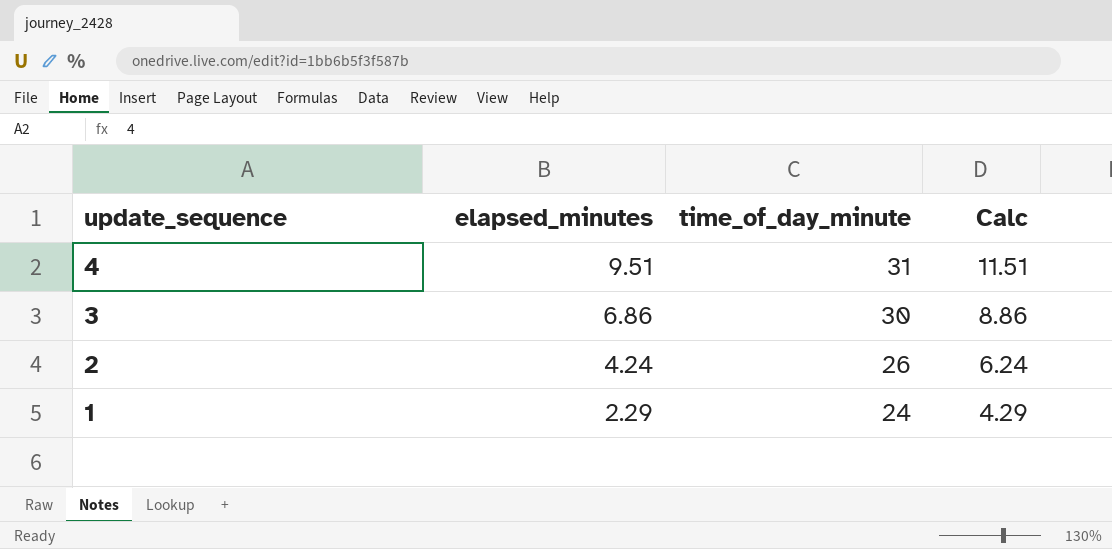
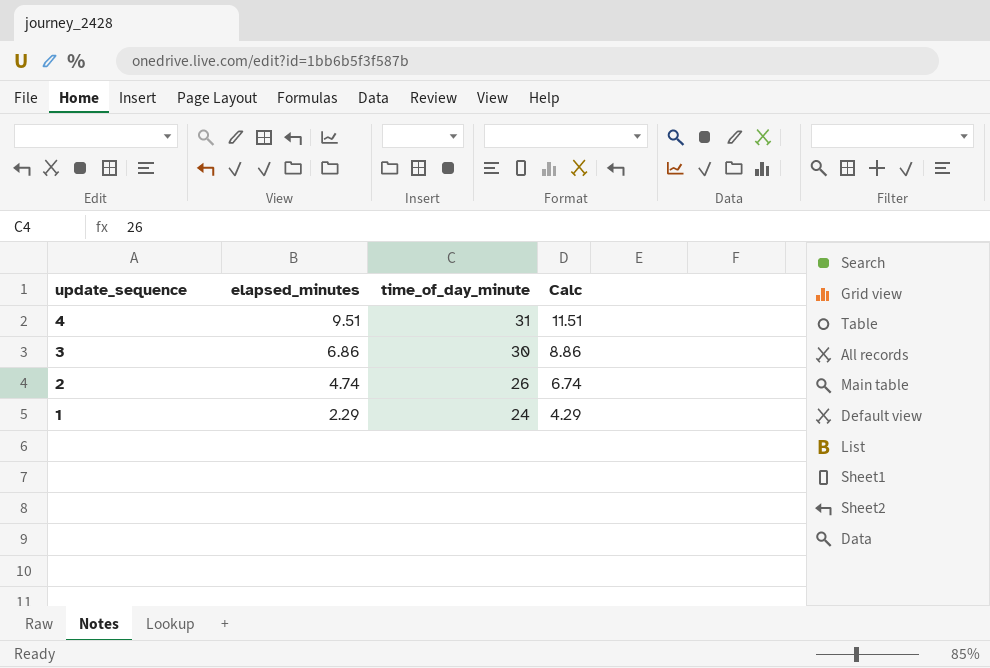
2 | elapsed_minutes: 4.24 -> 4.74
2 | Calc: 6.24 -> 6.74

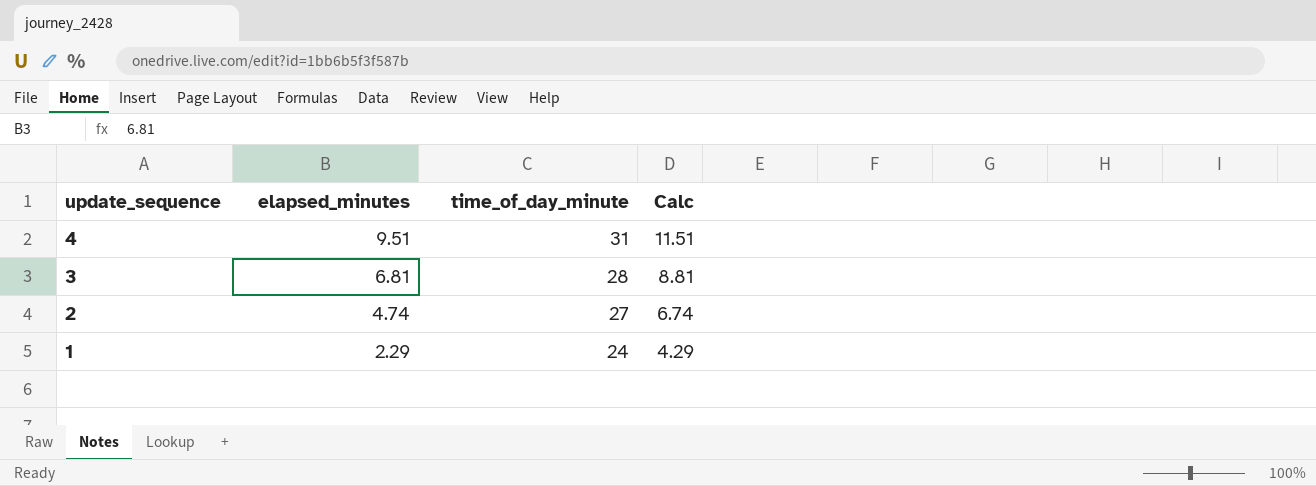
3 | elapsed_minutes: 6.86 -> 6.81
3 | time_of_day_minute: 30 -> 28
3 | Calc: 8.86 -> 8.81
2 | time_of_day_minute: 26 -> 27

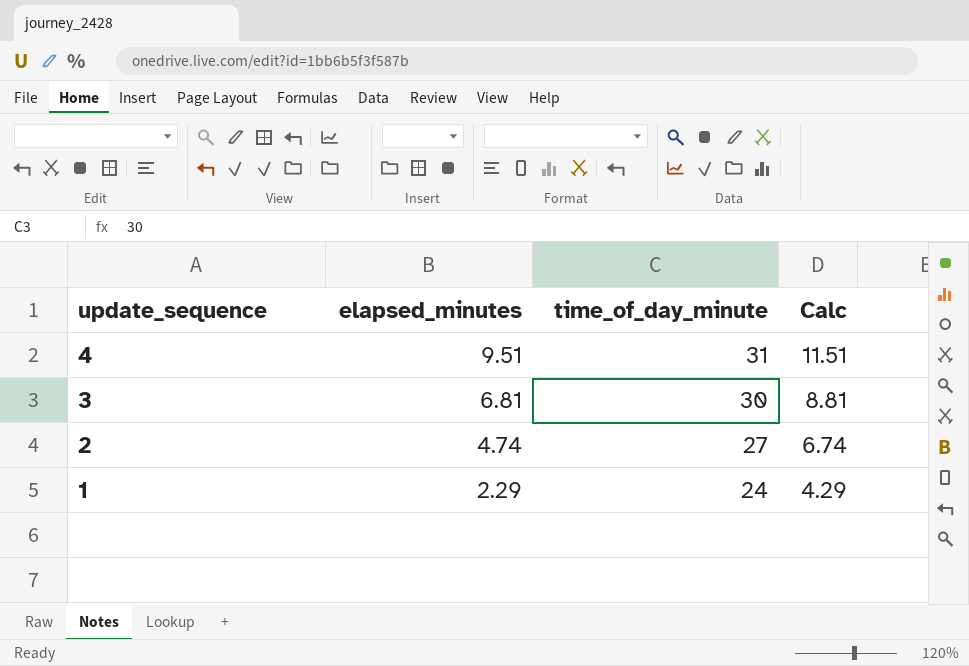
3 | time_of_day_minute: 28 -> 30

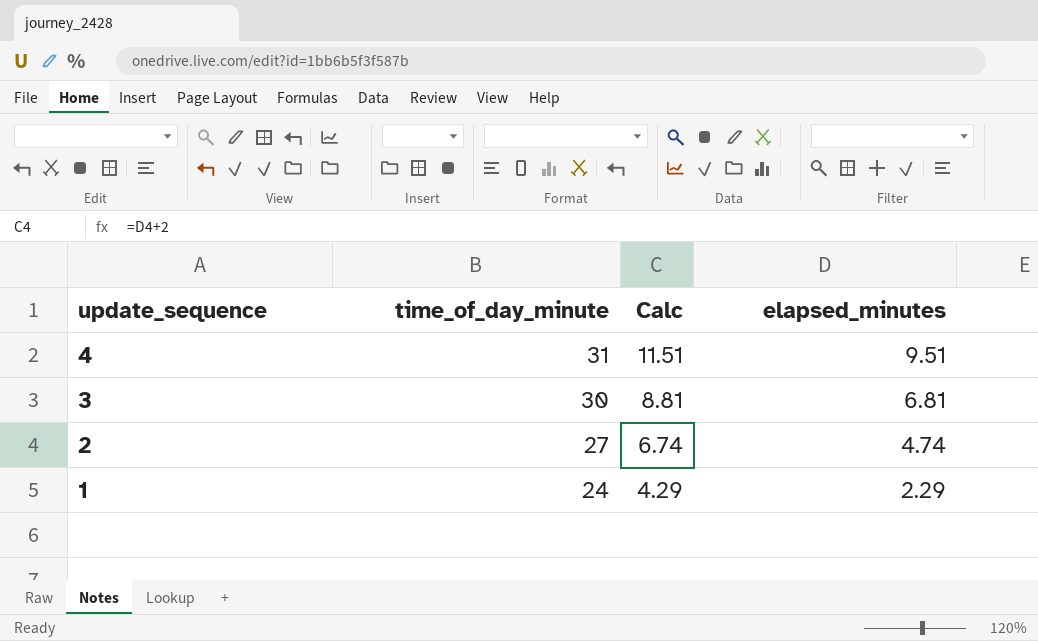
column elapsed_minutes | position: 2 -> 4

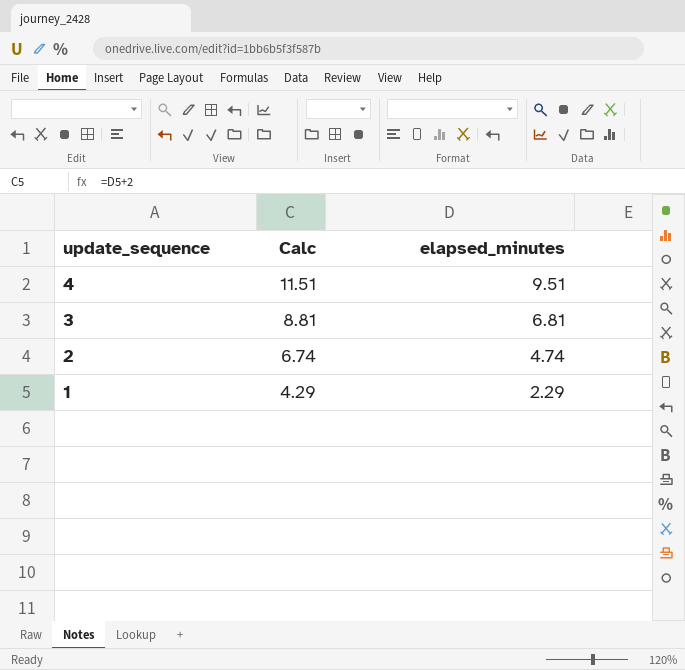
column time_of_day_minute | position: 2 -> none

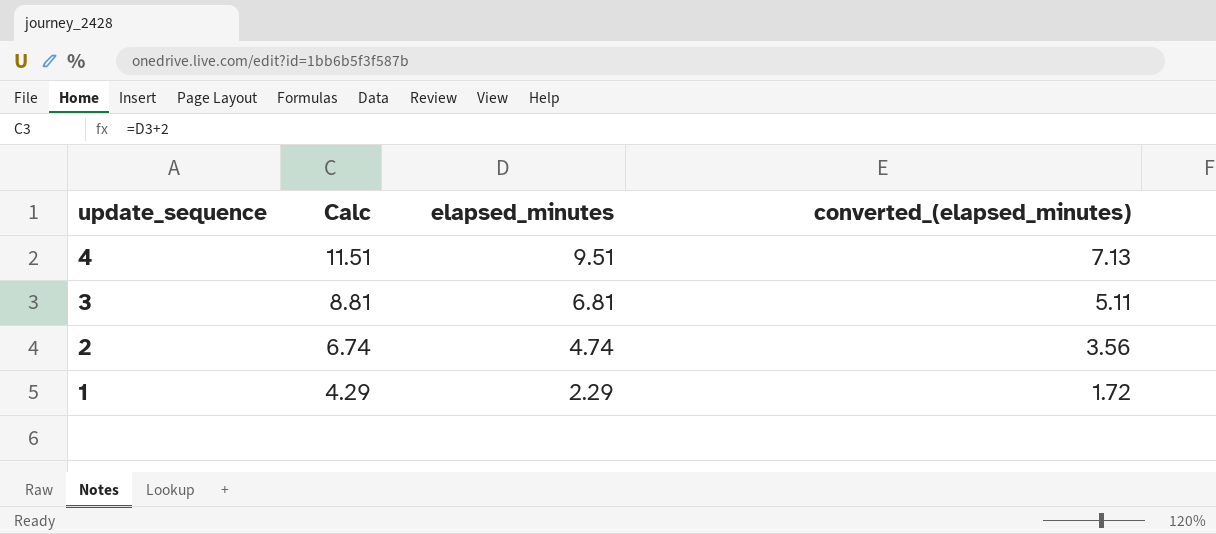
column converted_(elapsed_minutes) | formula: none -> [elapsed_minutes] * 0.75

